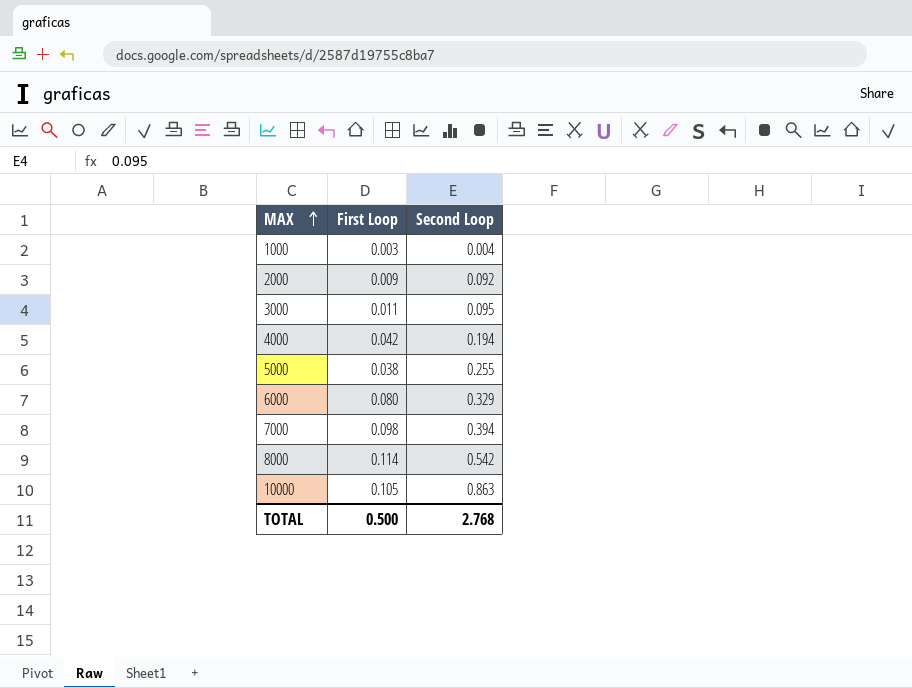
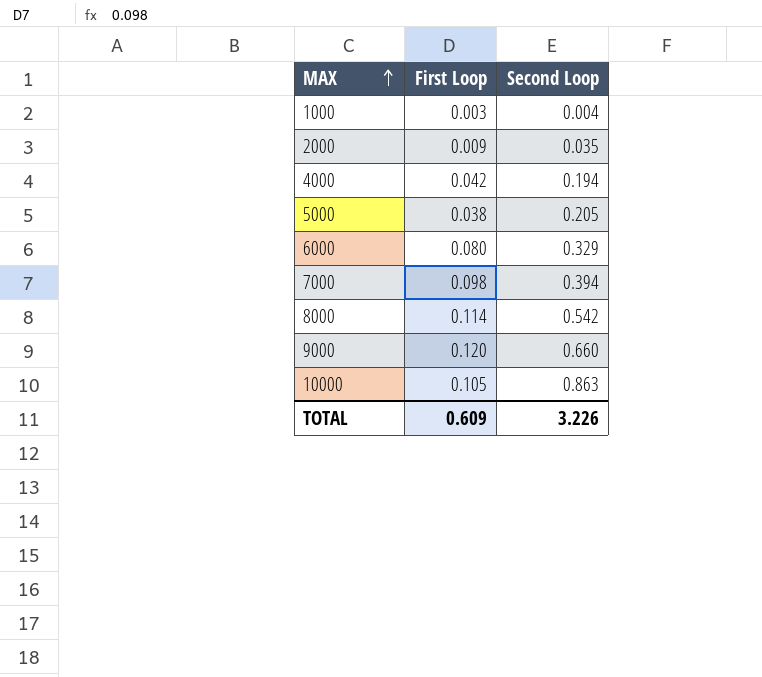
row 3000: 0.011 | 0.095 -> none
2000 | Second Loop: 0.092 -> 0.035
5000 | Second Loop: 0.255 -> 0.205
row 9000: none -> 0.120 | 0.660
TOTAL | First Loop: 0.500 -> 0.609
TOTAL | Second Loop: 2.768 -> 3.226

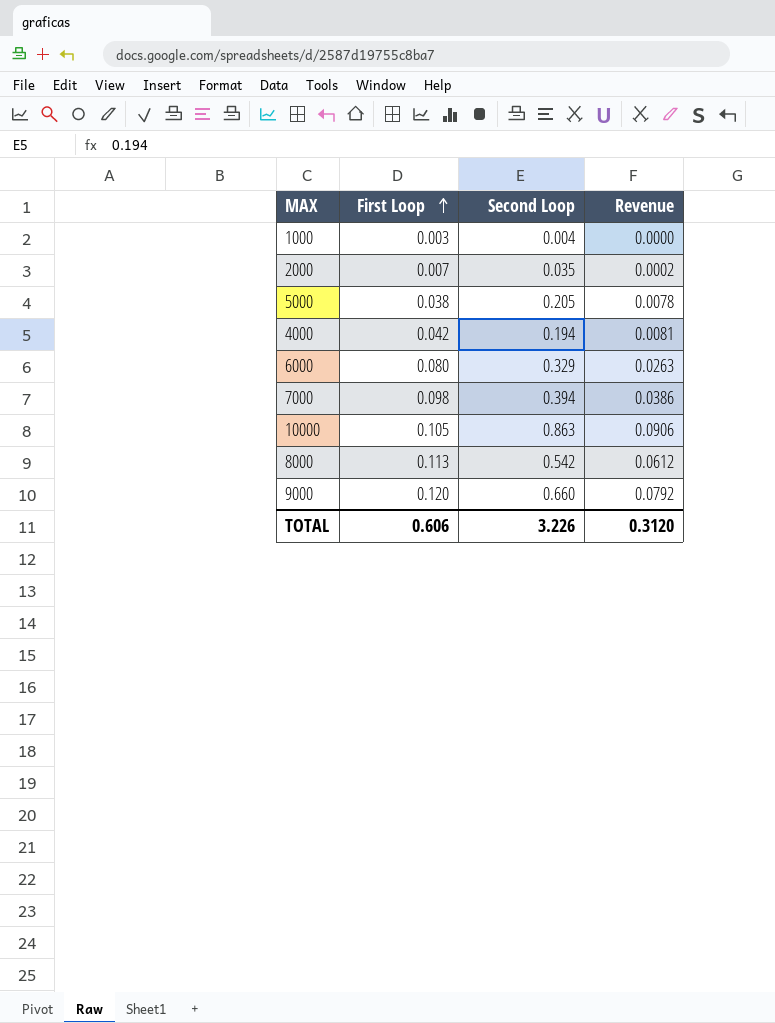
row order: MAX ascending -> First Loop ascending
column Revenue | formula: none -> [First Loop] * [Second Loop]
2000 | First Loop: 0.009 -> 0.007
8000 | First Loop: 0.114 -> 0.113
TOTAL | First Loop: 0.609 -> 0.606

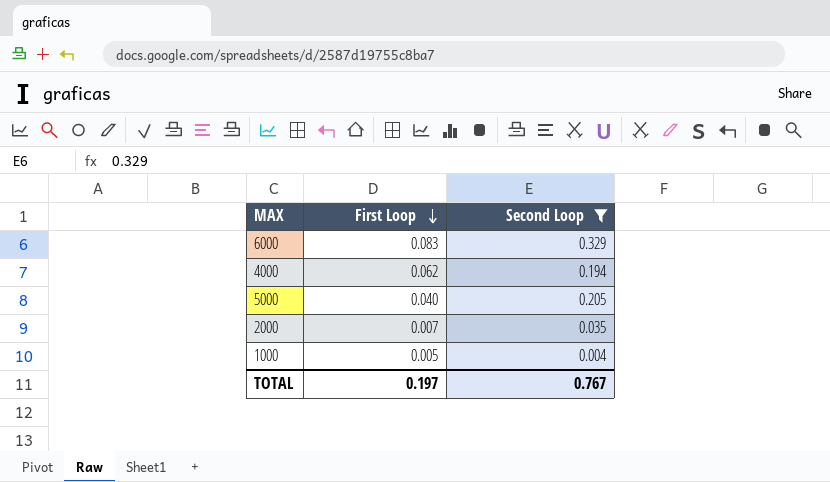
filter: none -> Second Loop <= 0.329
row order: First Loop ascending -> First Loop descending
column Revenue | formula: [First Loop] * [Second Loop] -> none
6000 | First Loop: 0.080 -> 0.083
4000 | First Loop: 0.042 -> 0.062
5000 | First Loop: 0.038 -> 0.040
1000 | First Loop: 0.003 -> 0.005
TOTAL | First Loop: 0.606 -> 0.197
TOTAL | Second Loop: 3.226 -> 0.767

